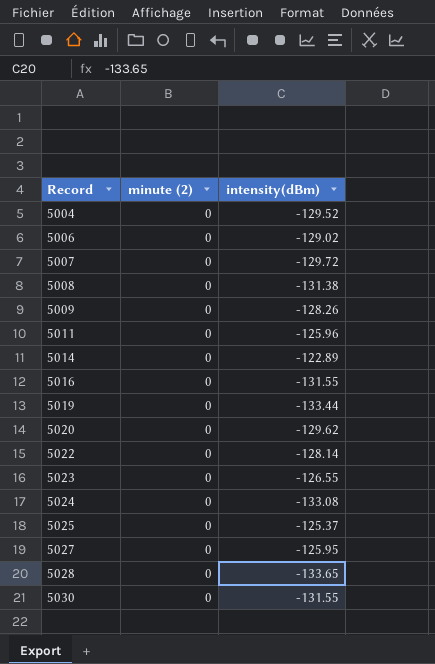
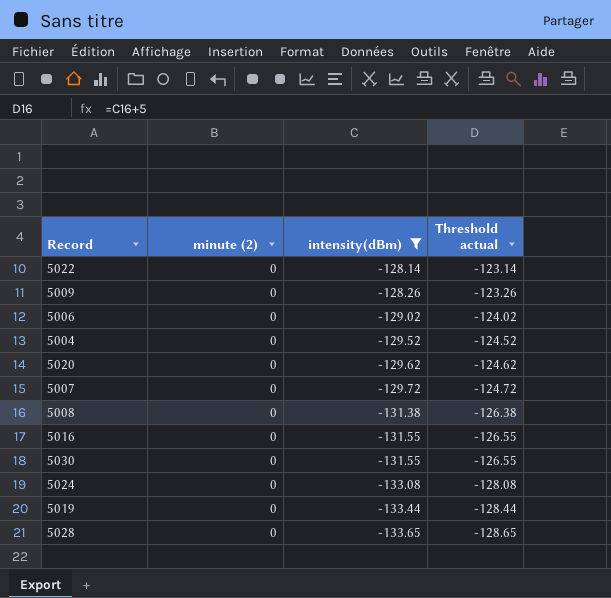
filter: none -> intensity(dBm) <= -128.14
row order: Record ascending -> intensity(dBm) descending
column Threshold actual | formula: none -> [intensity(dBm)] + 5

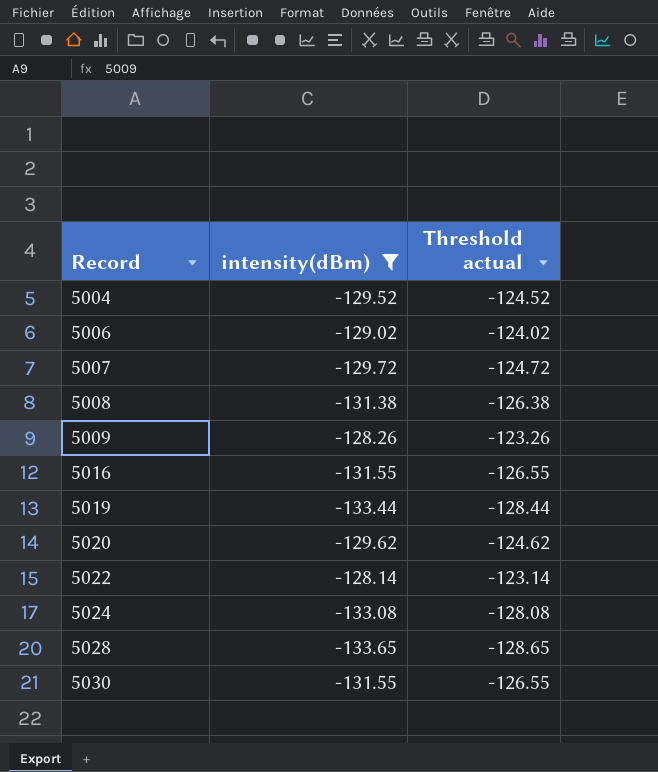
row order: intensity(dBm) descending -> Record ascending
column minute (2) | position: 2 -> none

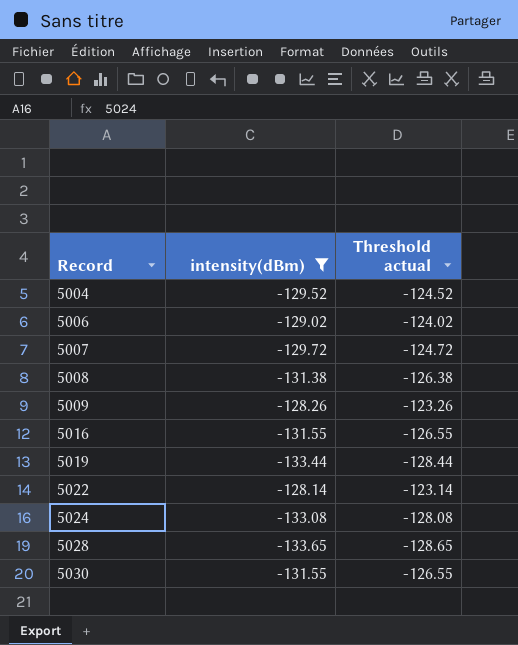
row 5020: -129.62 | -124.62 -> none

